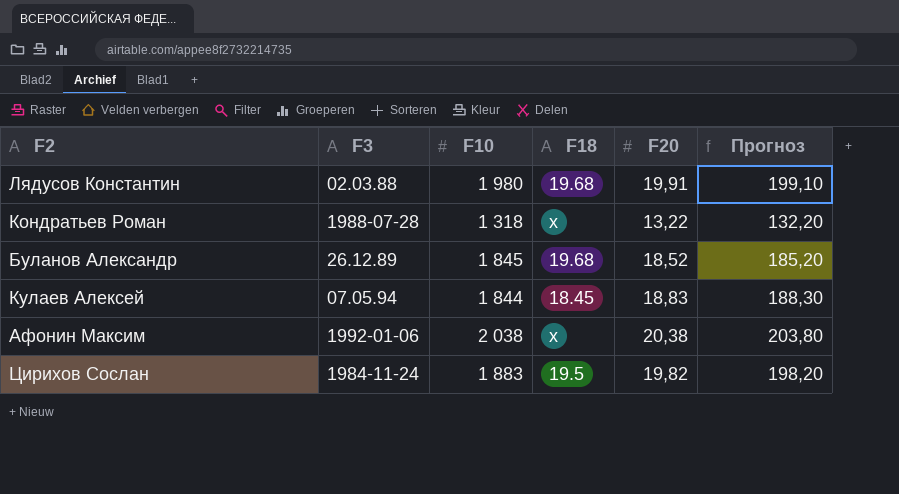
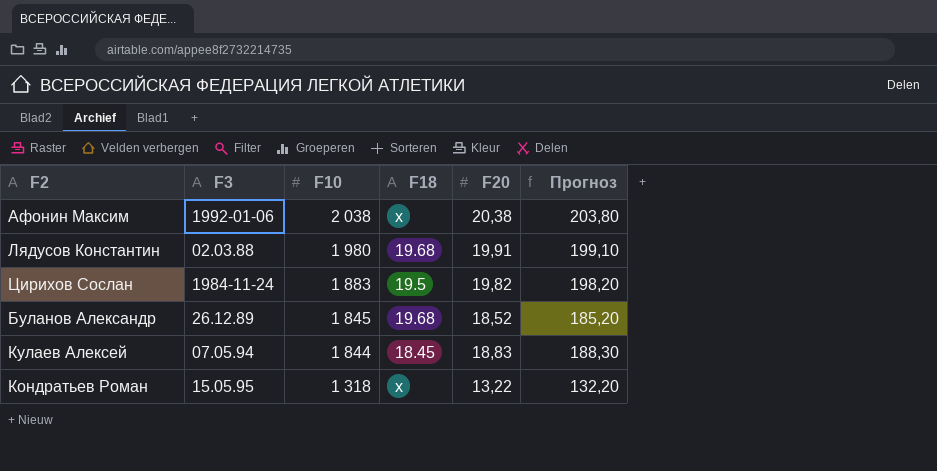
row order: none -> F10 descending
Кондратьев Роман | F3: 1988-07-28 -> 15.05.95

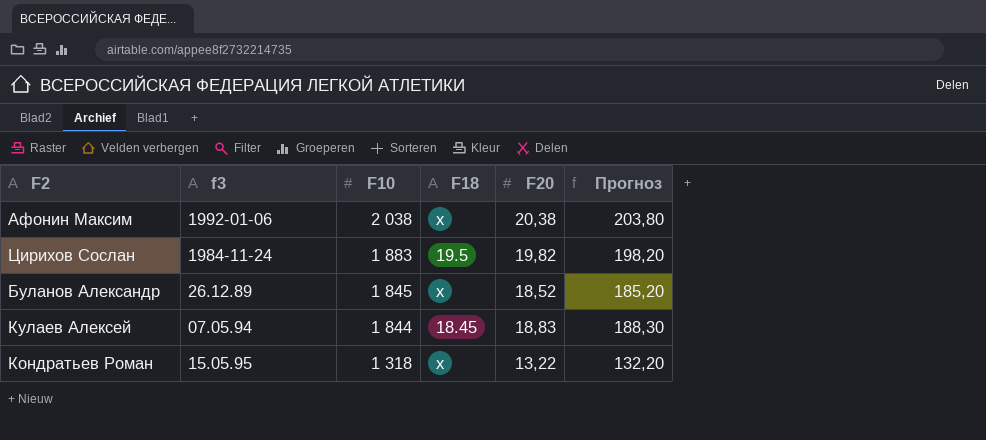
column name: F3 -> f3
row Лядусов Константин: 02.03.88 | 1 980 | 19.68 | 19,91 | 199,10 -> none
Буланов Александр | F18: 19.68 -> х

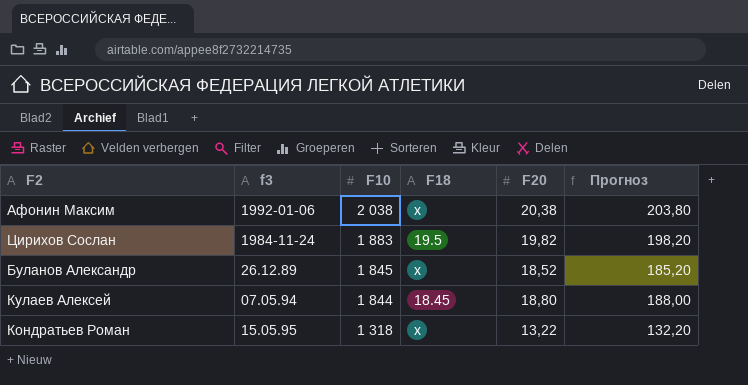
Кулаев Алексей | F20: 18,83 -> 18,80
Кулаев Алексей | Прогноз: 188,30 -> 188,00

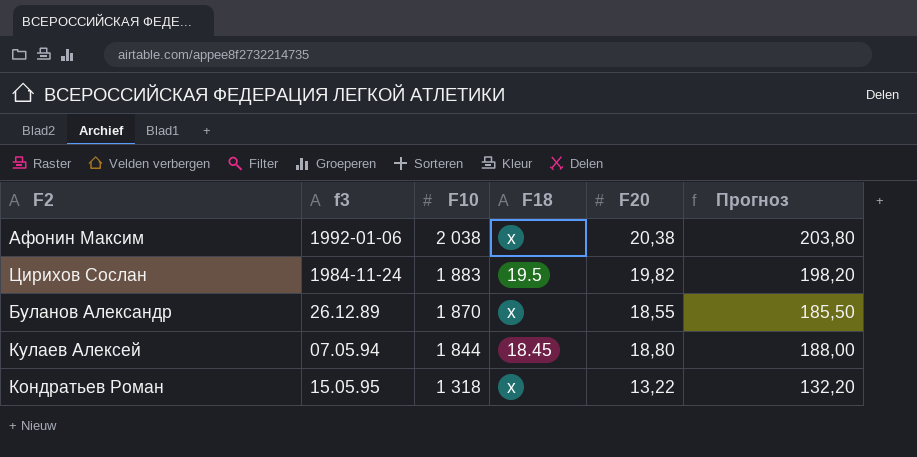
Буланов Александр | F10: 1 845 -> 1 870
Буланов Александр | F20: 18,52 -> 18,55
Буланов Александр | Прогноз: 185,20 -> 185,50

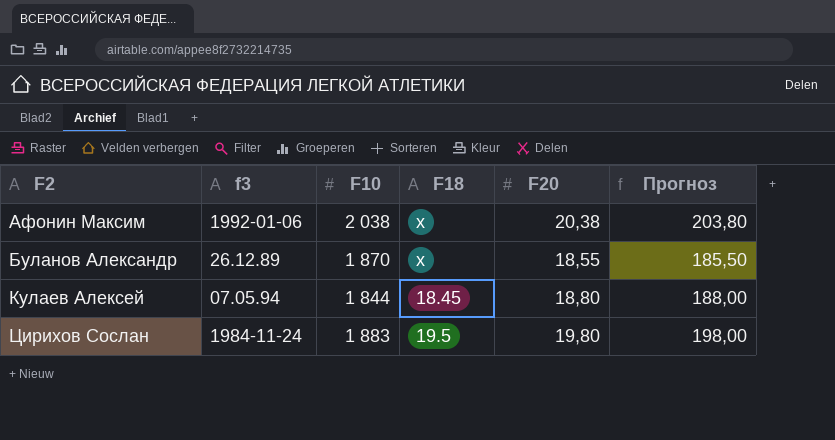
row order: F10 descending -> F2 ascending
row Кондратьев Роман: 15.05.95 | 1 318 | х | 13,22 | 132,20 -> none
Цирихов Сослан | F20: 19,82 -> 19,80
Цирихов Сослан | Прогноз: 198,20 -> 198,00

